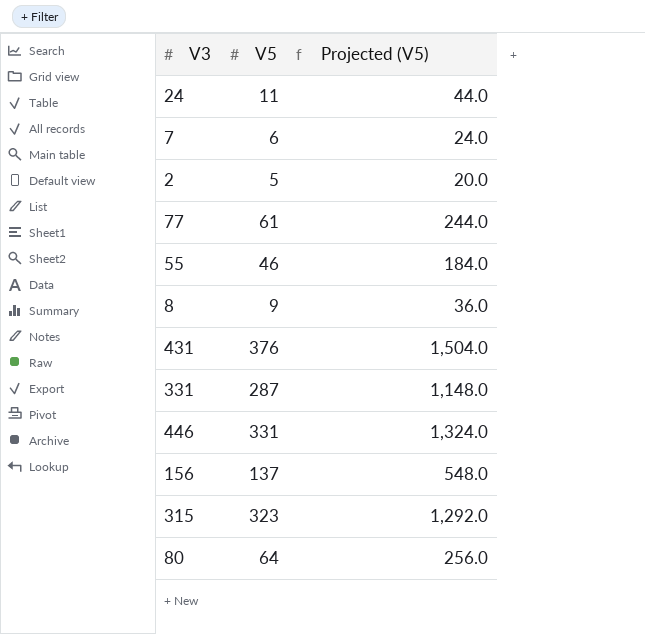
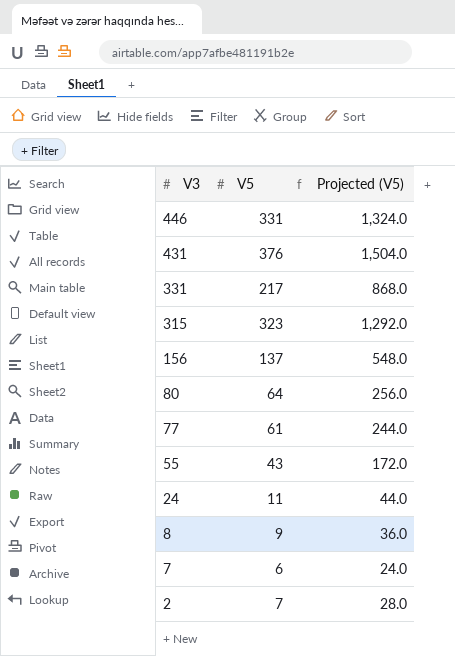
row order: none -> V3 descending
331 | V5: 287 -> 217
331 | Projected (V5): 1,148.0 -> 868.0
55 | V5: 46 -> 43
55 | Projected (V5): 184.0 -> 172.0
2 | V5: 5 -> 7
2 | Projected (V5): 20.0 -> 28.0

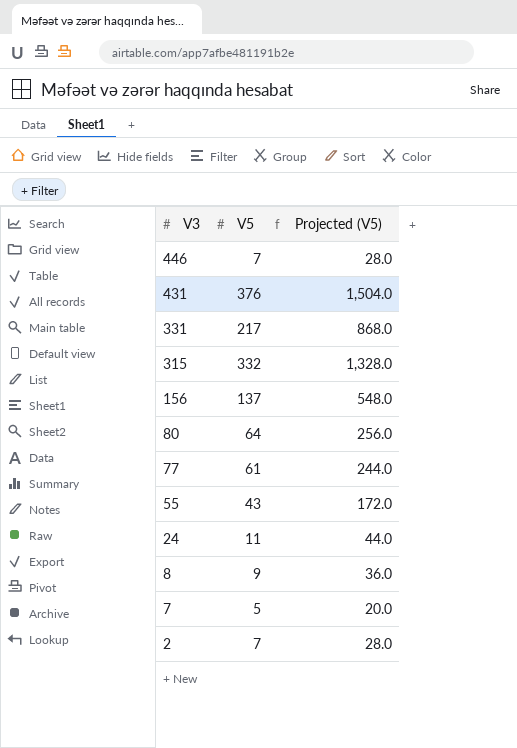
446 | V5: 331 -> 7
446 | Projected (V5): 1,324.0 -> 28.0
315 | V5: 323 -> 332
315 | Projected (V5): 1,292.0 -> 1,328.0
7 | V5: 6 -> 5
7 | Projected (V5): 24.0 -> 20.0

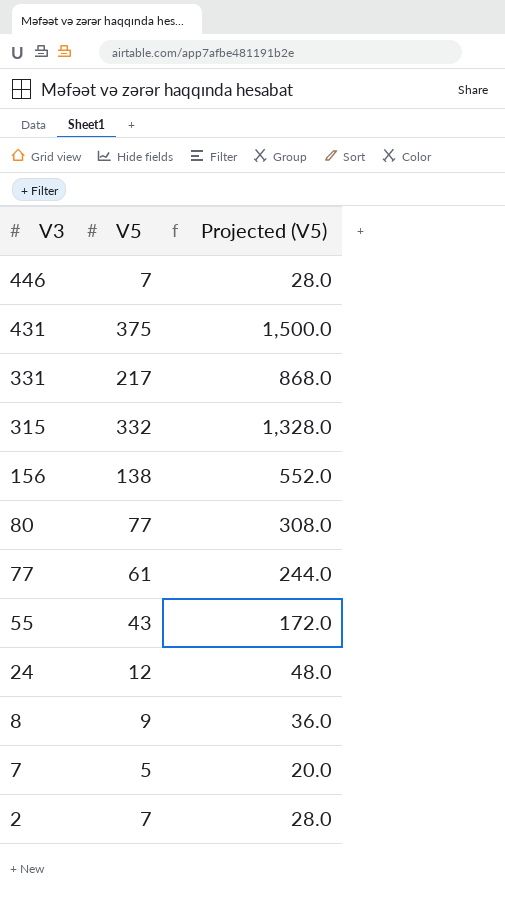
431 | V5: 376 -> 375
431 | Projected (V5): 1,504.0 -> 1,500.0
156 | V5: 137 -> 138
156 | Projected (V5): 548.0 -> 552.0
80 | V5: 64 -> 77
80 | Projected (V5): 256.0 -> 308.0
24 | V5: 11 -> 12
24 | Projected (V5): 44.0 -> 48.0

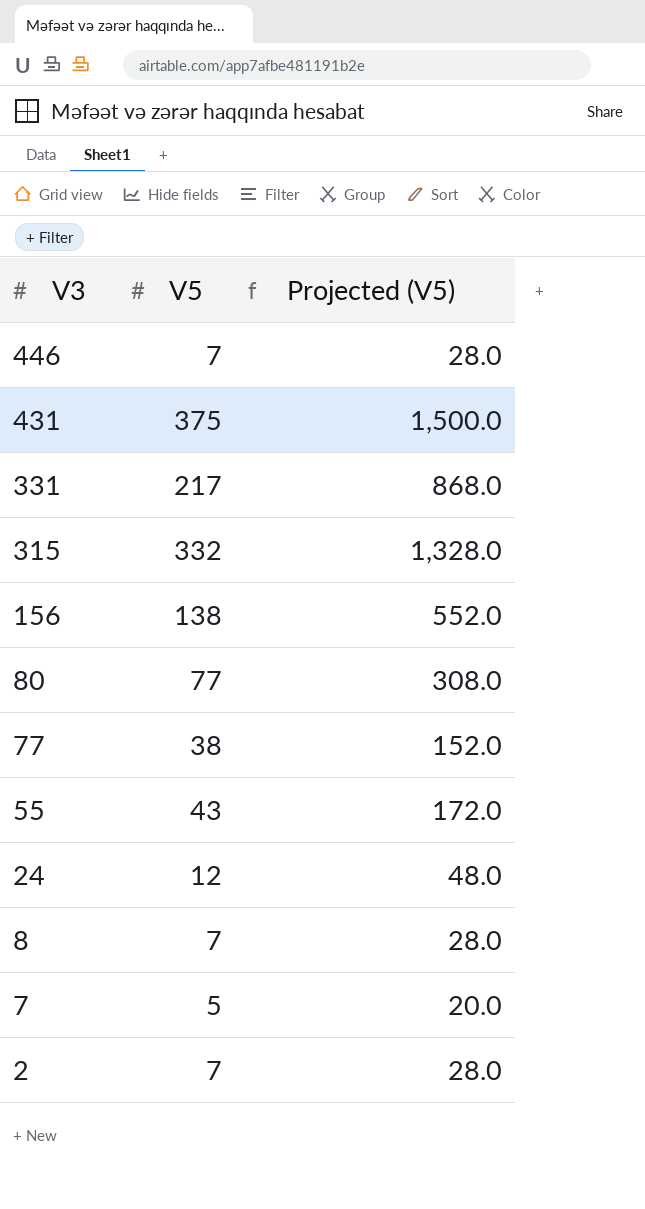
77 | V5: 61 -> 38
77 | Projected (V5): 244.0 -> 152.0
8 | V5: 9 -> 7
8 | Projected (V5): 36.0 -> 28.0

